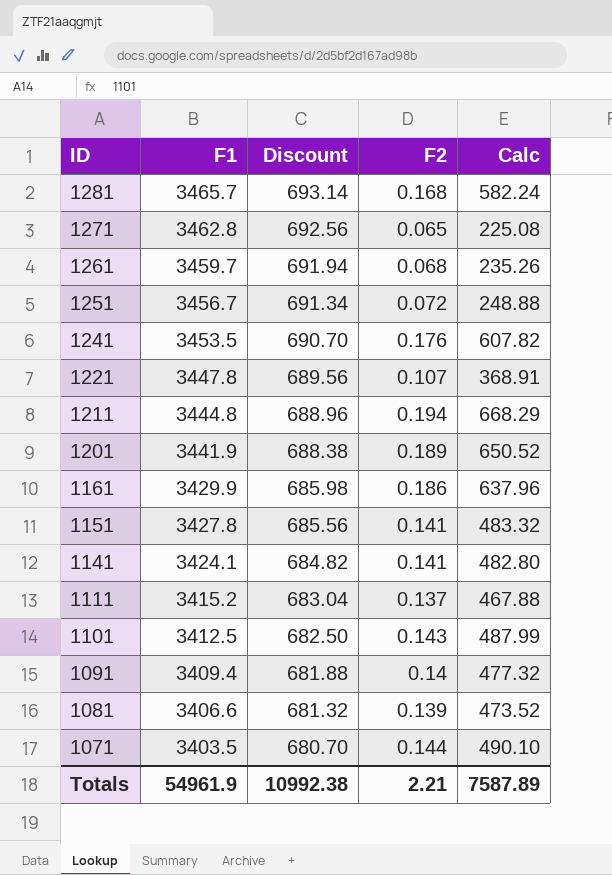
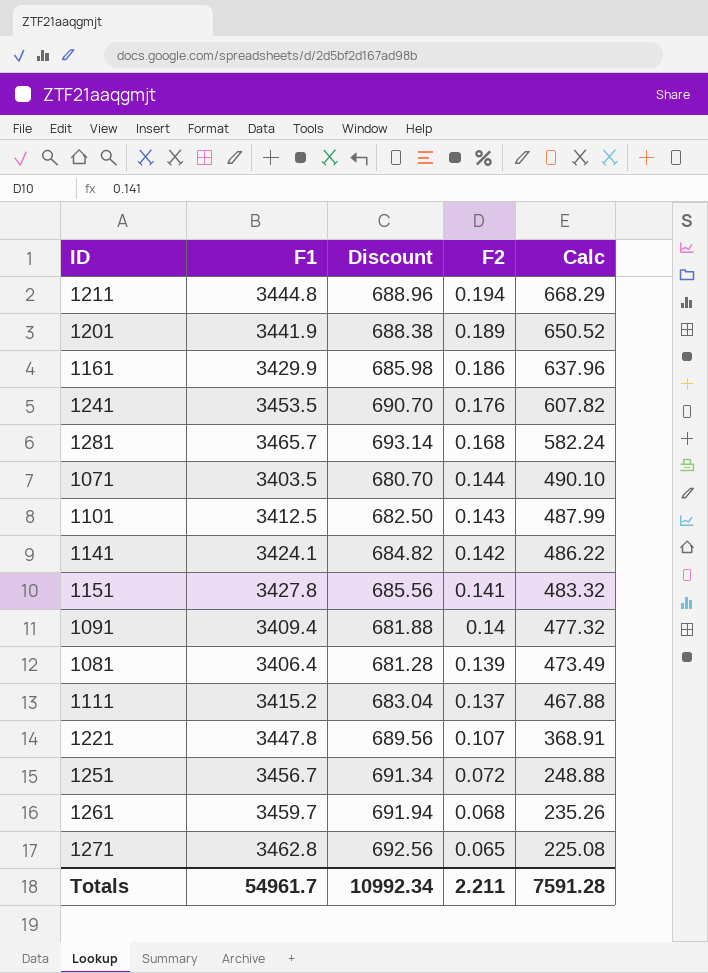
row order: ID descending -> F2 descending
1141 | F2: 0.141 -> 0.142
1141 | Calc: 482.80 -> 486.22
1081 | F1: 3406.6 -> 3406.4
1081 | Discount: 681.32 -> 681.28
1081 | Calc: 473.52 -> 473.49
Totals | F1: 54961.9 -> 54961.7
Totals | Discount: 10992.38 -> 10992.34
Totals | F2: 2.21 -> 2.211
Totals | Calc: 7587.89 -> 7591.28

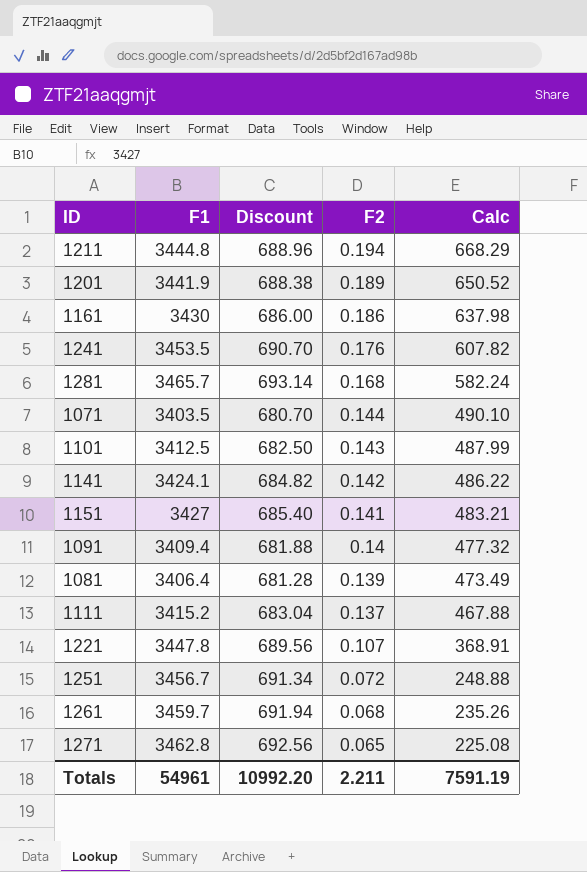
1161 | F1: 3429.9 -> 3430
1161 | Discount: 685.98 -> 686.00
1161 | Calc: 637.96 -> 637.98
1151 | F1: 3427.8 -> 3427
1151 | Discount: 685.56 -> 685.40
1151 | Calc: 483.32 -> 483.21
Totals | F1: 54961.7 -> 54961
Totals | Discount: 10992.34 -> 10992.20
Totals | Calc: 7591.28 -> 7591.19

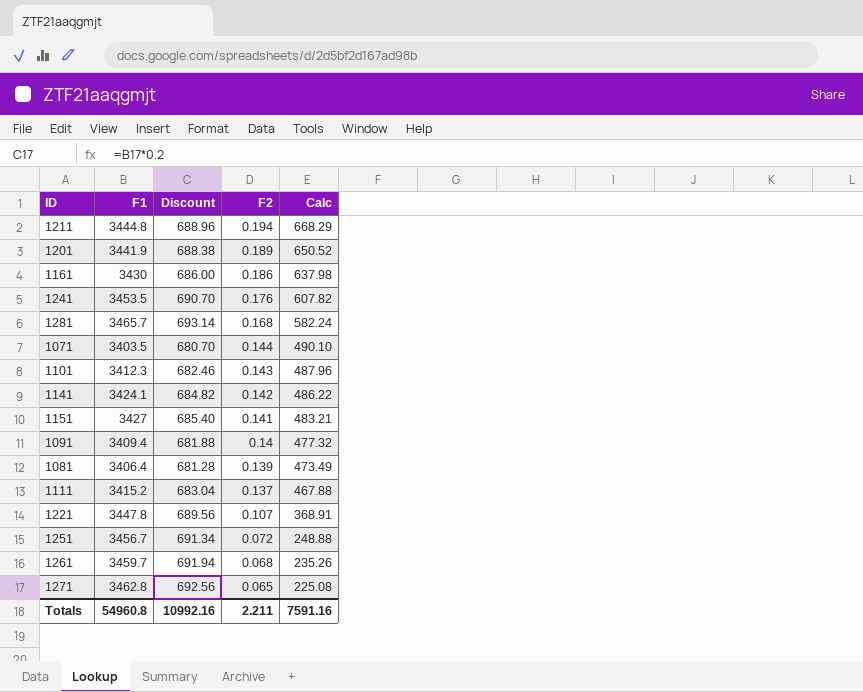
1101 | F1: 3412.5 -> 3412.3
1101 | Discount: 682.50 -> 682.46
1101 | Calc: 487.99 -> 487.96
Totals | F1: 54961 -> 54960.8
Totals | Discount: 10992.20 -> 10992.16
Totals | Calc: 7591.19 -> 7591.16

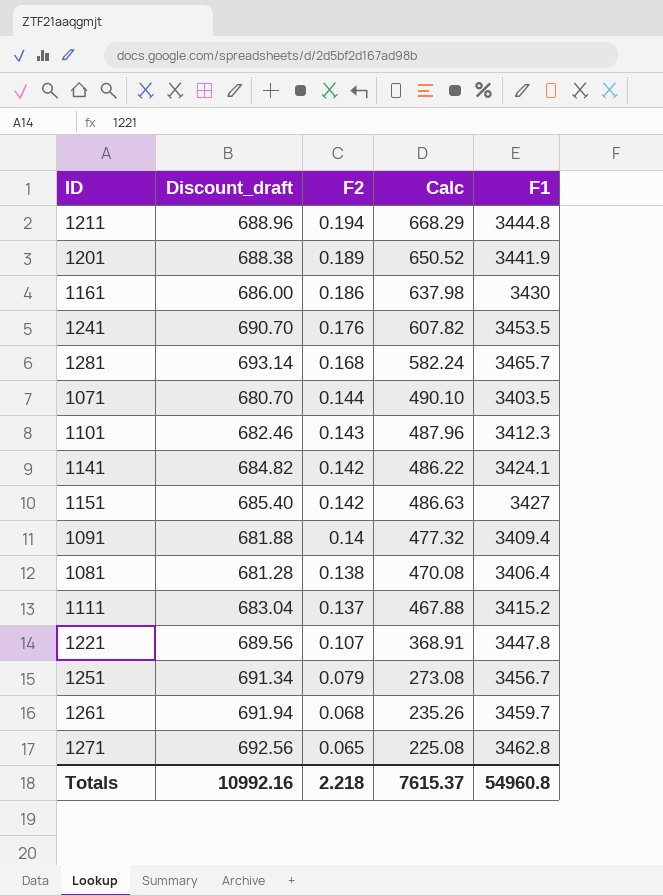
column name: Discount -> Discount_draft
column F1 | position: 2 -> 5
1151 | F2: 0.141 -> 0.142
1151 | Calc: 483.21 -> 486.63
1081 | F2: 0.139 -> 0.138
1081 | Calc: 473.49 -> 470.08
1251 | F2: 0.072 -> 0.079
1251 | Calc: 248.88 -> 273.08
Totals | F2: 2.211 -> 2.218
Totals | Calc: 7591.16 -> 7615.37

